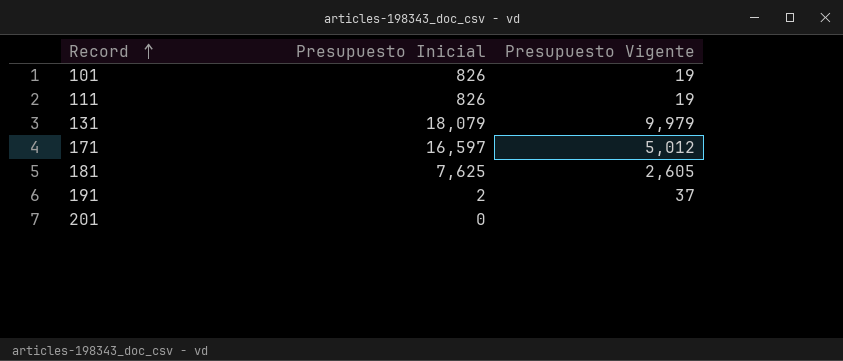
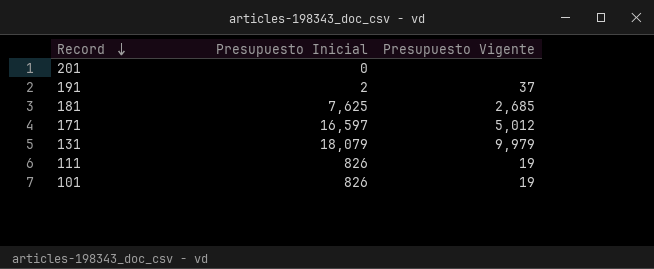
row order: Record ascending -> Record descending
181 | Presupuesto Vigente: 2,605 -> 2,685

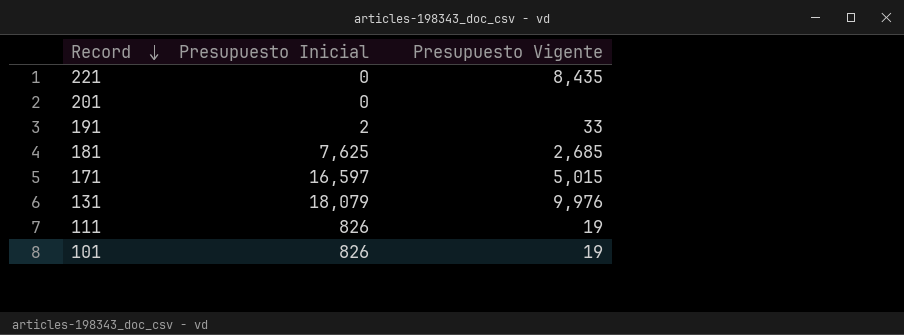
row 221: none -> 0 | 8,435
191 | Presupuesto Vigente: 37 -> 33
171 | Presupuesto Vigente: 5,012 -> 5,015
131 | Presupuesto Vigente: 9,979 -> 9,976

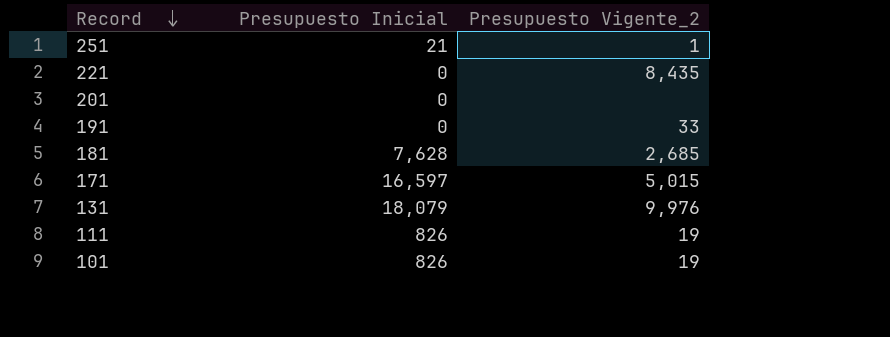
column name: Presupuesto Vigente -> Presupuesto Vigente_2
row 251: none -> 21 | 1
191 | Presupuesto Inicial: 2 -> 0
181 | Presupuesto Inicial: 7,625 -> 7,628

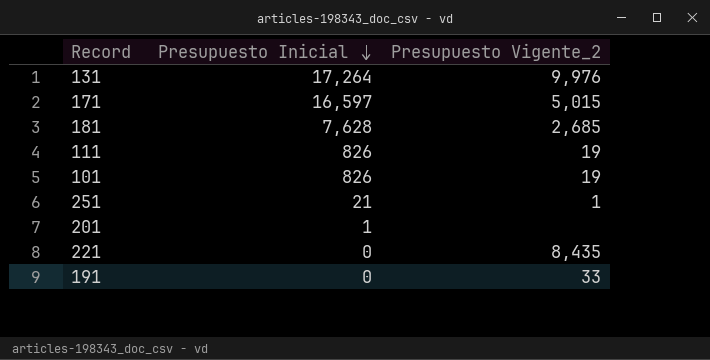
row order: Record descending -> Presupuesto Inicial descending
131 | Presupuesto Inicial: 18,079 -> 17,264
201 | Presupuesto Inicial: 0 -> 1

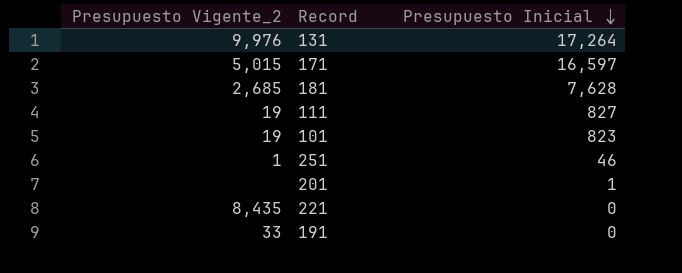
column Presupuesto Vigente_2 | position: 3 -> 1
111 | Presupuesto Inicial: 826 -> 827
101 | Presupuesto Inicial: 826 -> 823
251 | Presupuesto Inicial: 21 -> 46

